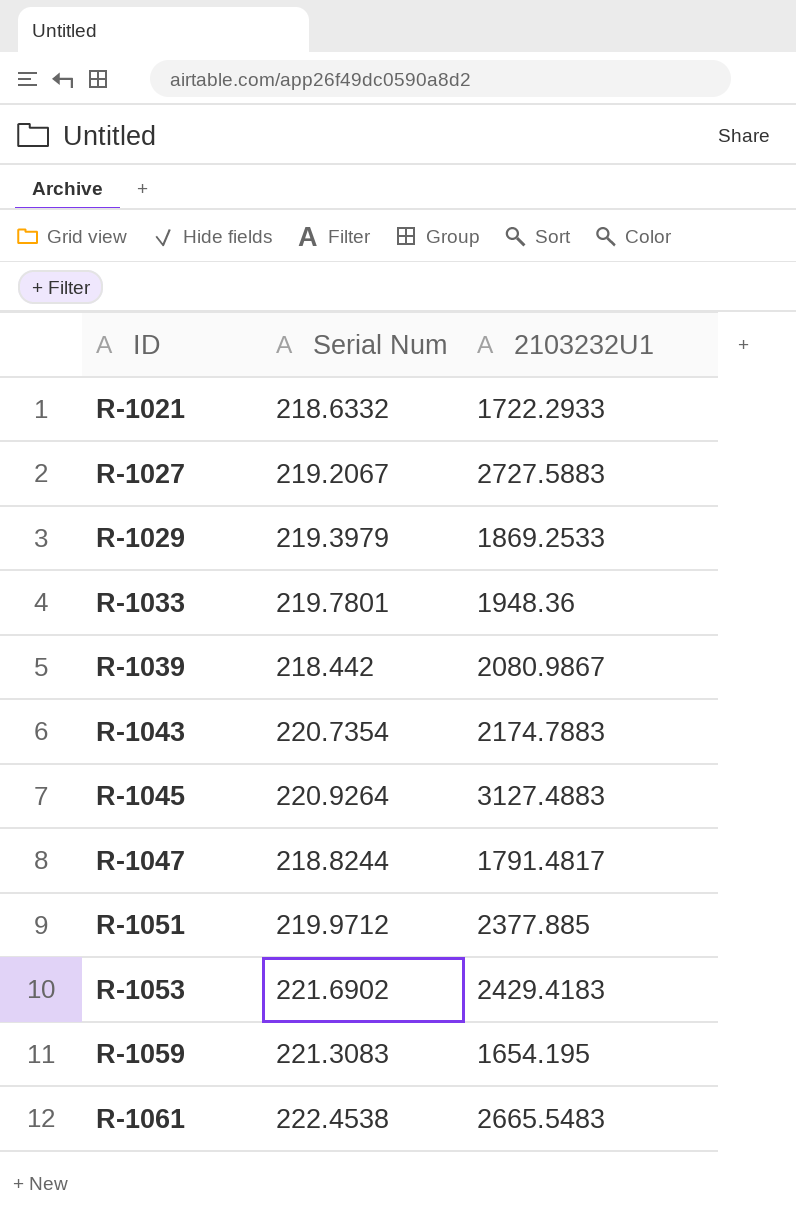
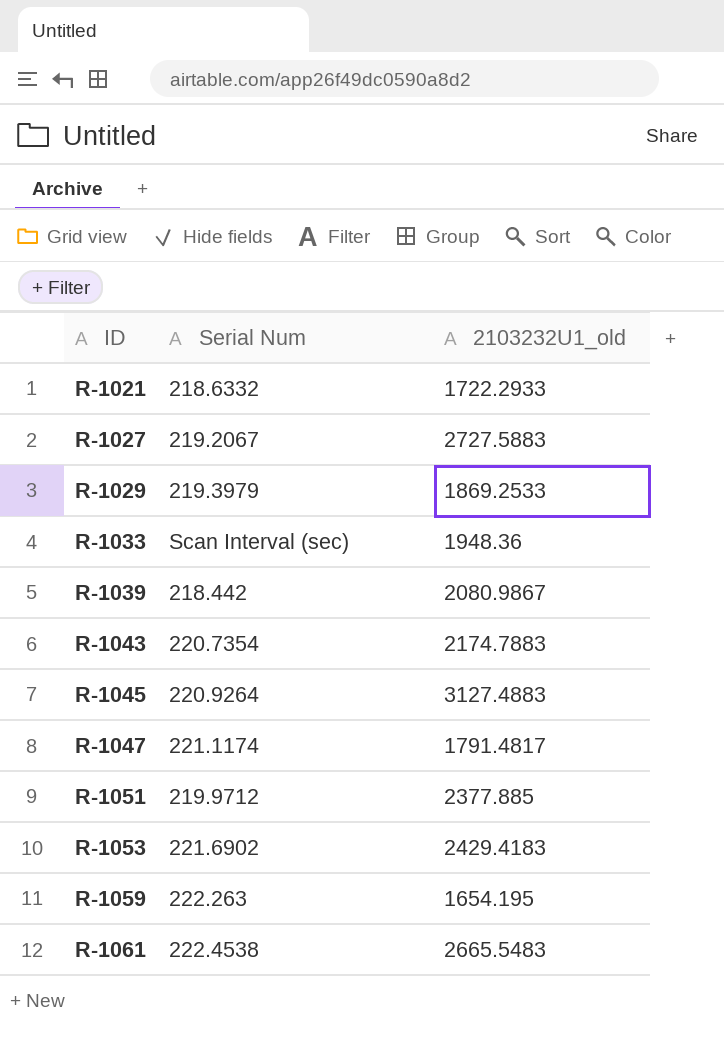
column name: 2103232U1 -> 2103232U1_old
R-1033 | Serial Num: 219.7801 -> Scan Interval (sec)
R-1047 | Serial Num: 218.8244 -> 221.1174
R-1059 | Serial Num: 221.3083 -> 222.263

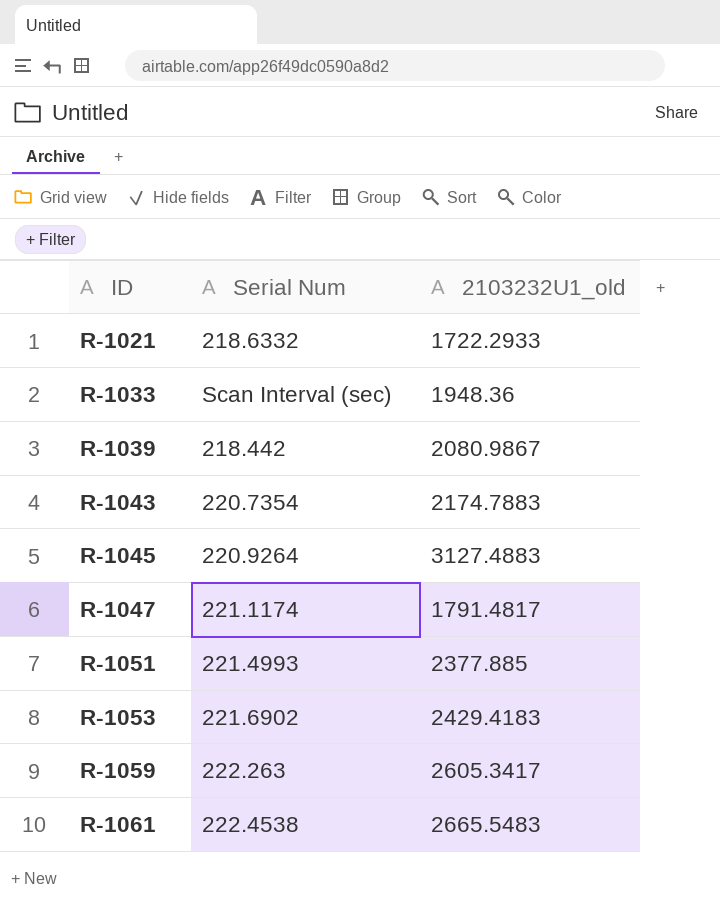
row R-1027: 219.2067 | 2727.5883 -> none
row R-1029: 219.3979 | 1869.2533 -> none
R-1051 | Serial Num: 219.9712 -> 221.4993
R-1059 | 2103232U1_old: 1654.195 -> 2605.3417

